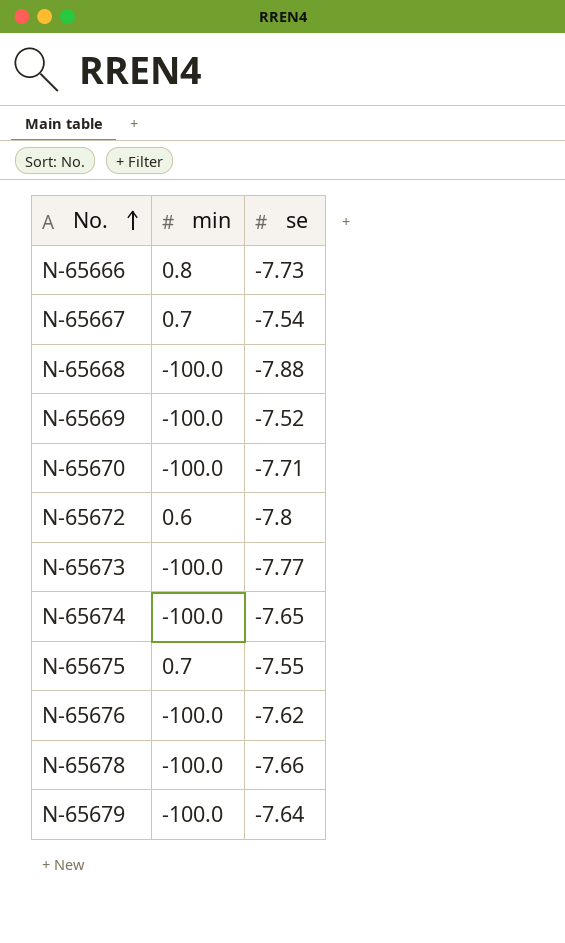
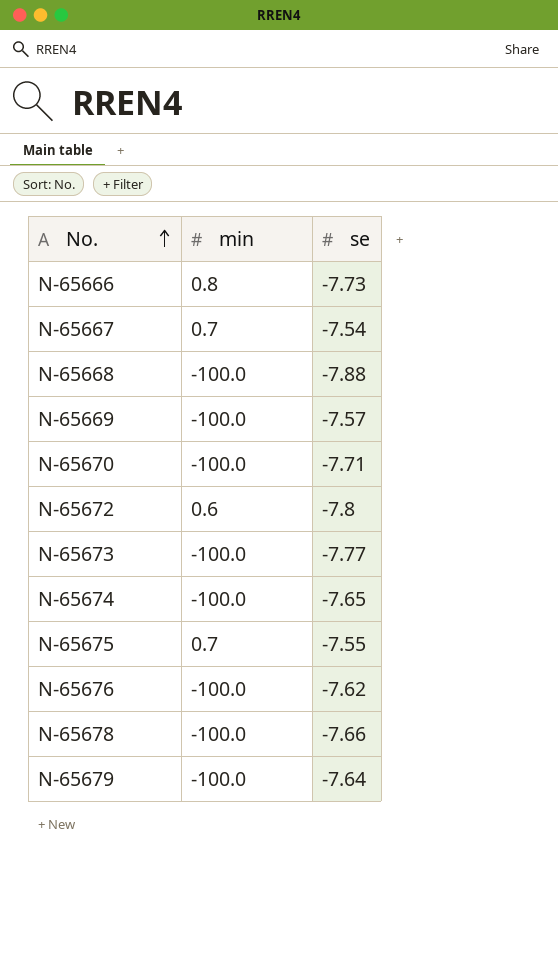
N-65669 | se: -7.52 -> -7.57

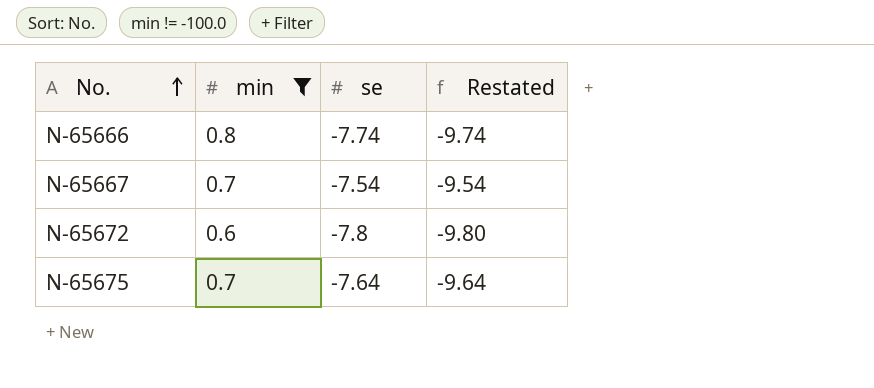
filter: none -> min != -100.0
column Restated | formula: none -> [se] - 2
N-65666 | se: -7.73 -> -7.74
N-65675 | se: -7.55 -> -7.64

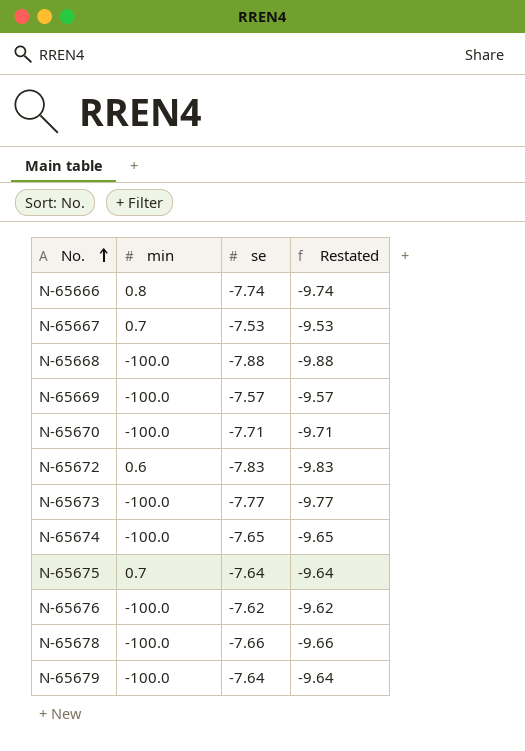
filter: min != -100.0 -> none
N-65667 | se: -7.54 -> -7.53
N-65667 | Restated: -9.54 -> -9.53
N-65672 | se: -7.8 -> -7.83
N-65672 | Restated: -9.80 -> -9.83

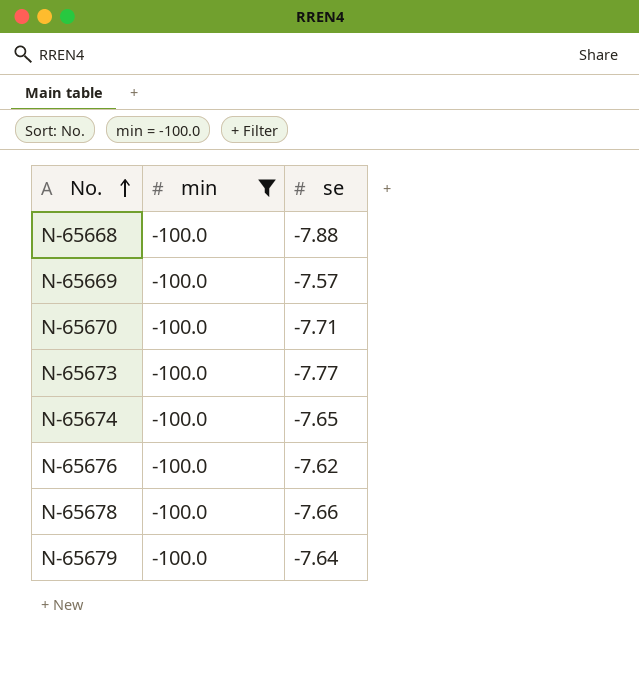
filter: none -> min = -100.0
column Restated | formula: [se] - 2 -> none

